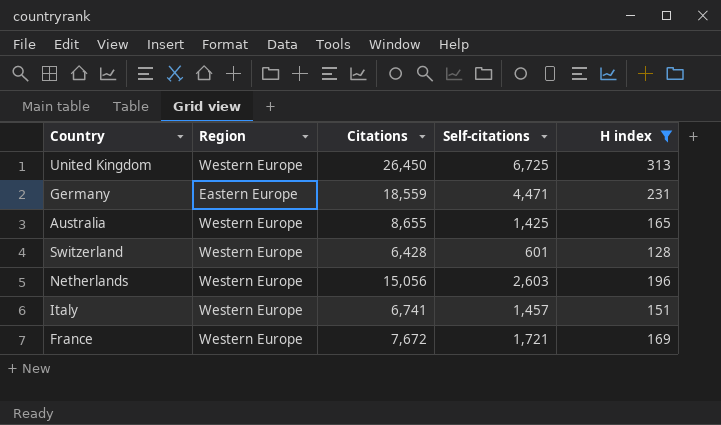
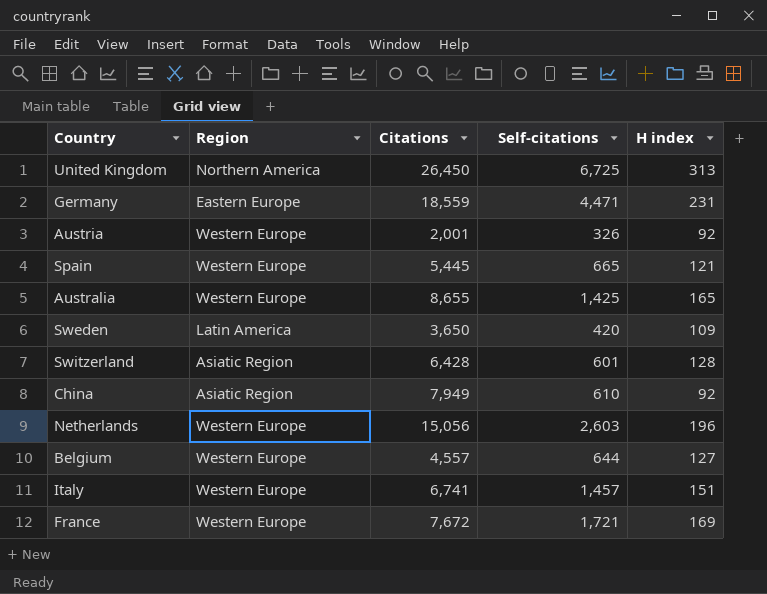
filter: H index >= 128 -> none
United Kingdom | Region: Western Europe -> Northern America
Switzerland | Region: Western Europe -> Asiatic Region

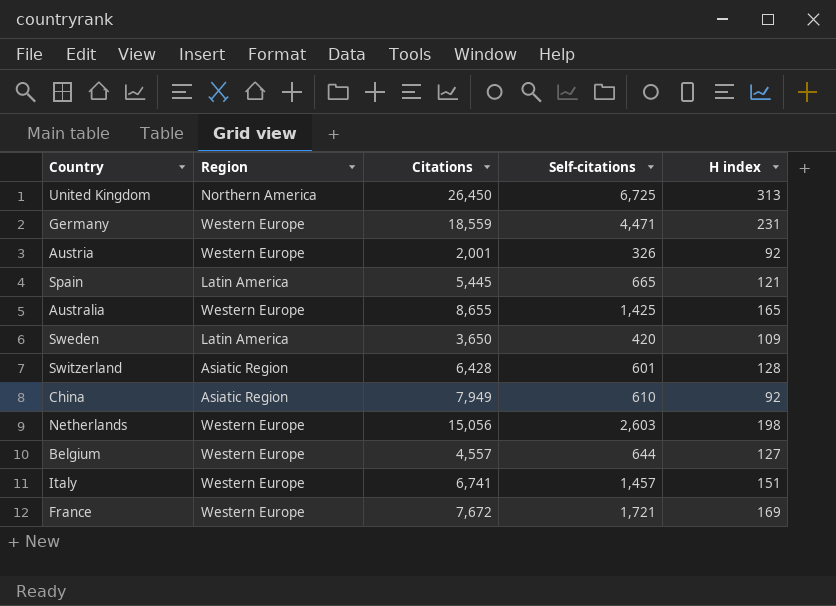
Germany | Region: Eastern Europe -> Western Europe
Spain | Region: Western Europe -> Latin America
Netherlands | H index: 196 -> 198

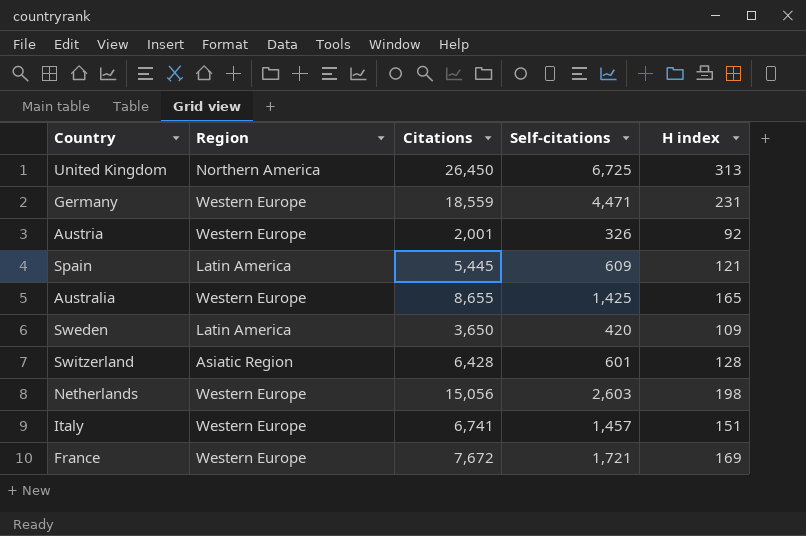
row China: Asiatic Region | 7,949 | 610 | 92 -> none
row Belgium: Western Europe | 4,557 | 644 | 127 -> none
Spain | Self-citations: 665 -> 609

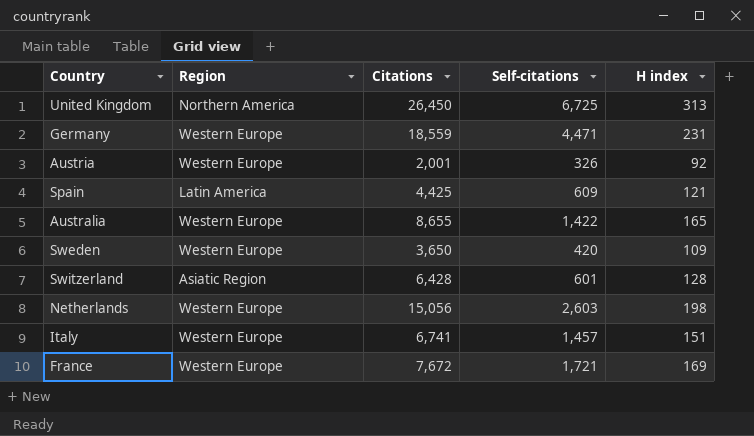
Spain | Citations: 5,445 -> 4,425
Australia | Self-citations: 1,425 -> 1,422
Sweden | Region: Latin America -> Western Europe

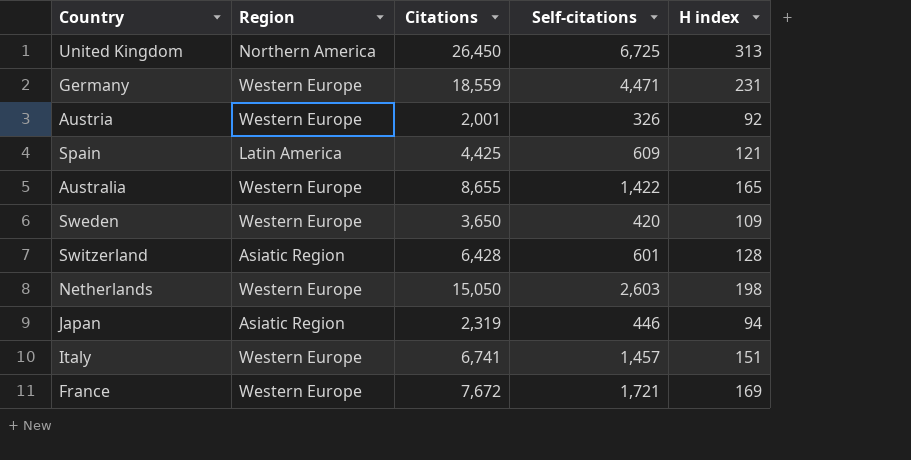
Netherlands | Citations: 15,056 -> 15,050
row Japan: none -> Asiatic Region | 2,319 | 446 | 94

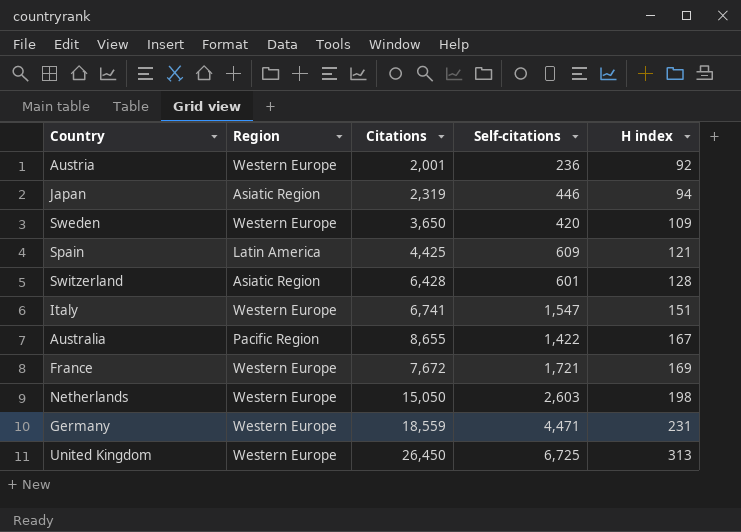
row order: none -> H index ascending
Austria | Self-citations: 326 -> 236
Italy | Self-citations: 1,457 -> 1,547
Australia | Region: Western Europe -> Pacific Region
Australia | H index: 165 -> 167
United Kingdom | Region: Northern America -> Western Europe

